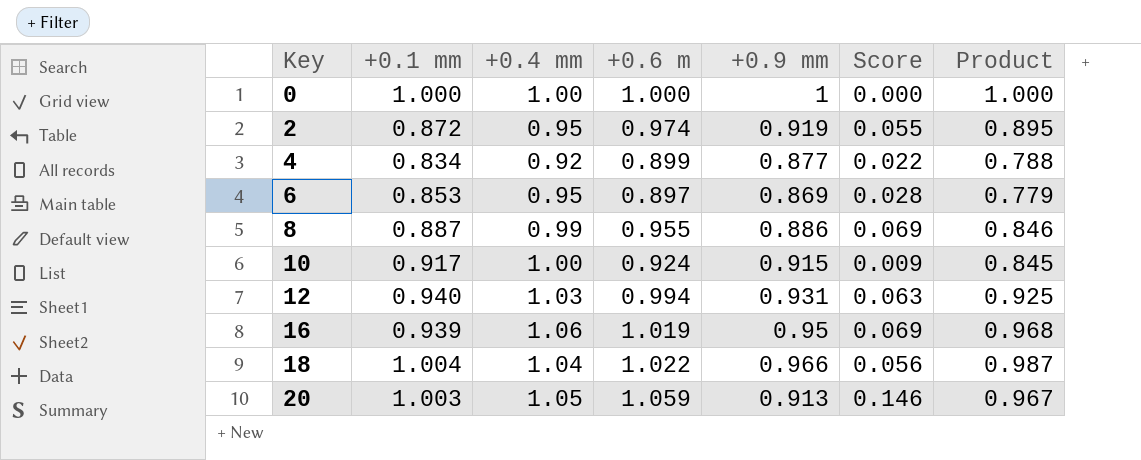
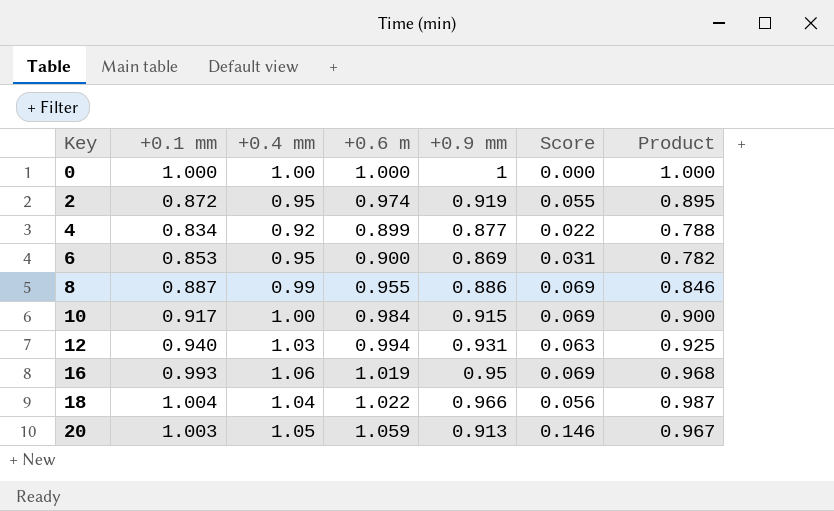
6 | +0.6 m: 0.897 -> 0.900
6 | Score: 0.028 -> 0.031
6 | Product: 0.779 -> 0.782
10 | +0.6 m: 0.924 -> 0.984
10 | Score: 0.009 -> 0.069
10 | Product: 0.845 -> 0.900
16 | +0.1 mm: 0.939 -> 0.993

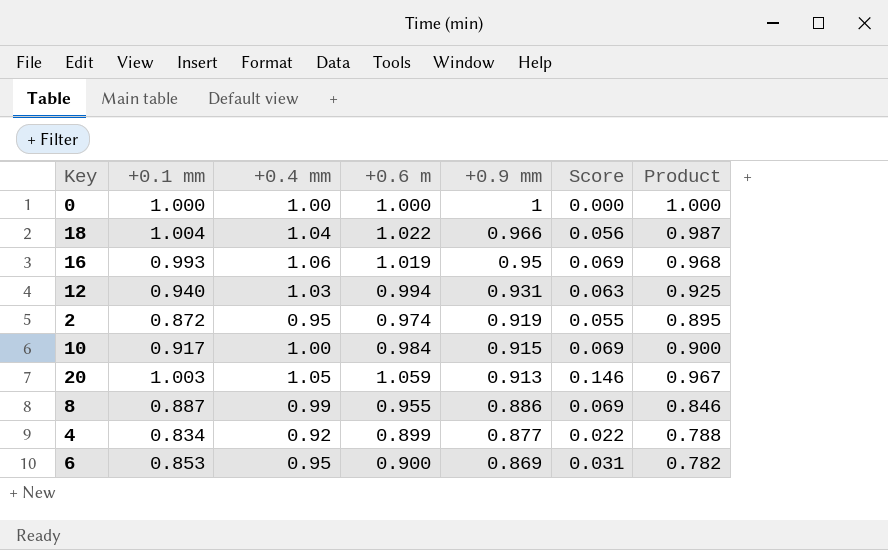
row order: Key ascending -> +0.9 mm descending

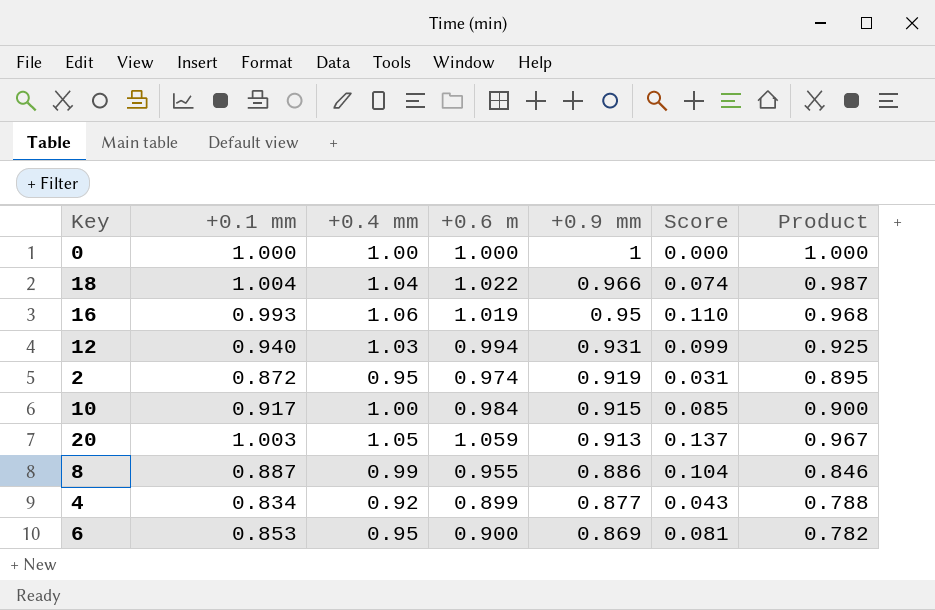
column Score | formula: [+0.6 m] - [+0.9 mm] -> [+0.4 mm] - [+0.9 mm]

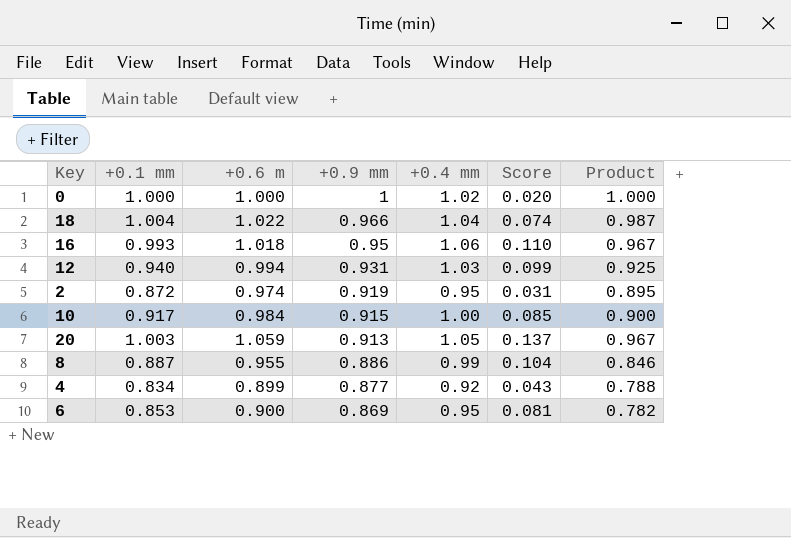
column +0.4 mm | position: 3 -> 5
0 | +0.4 mm: 1.00 -> 1.02
0 | Score: 0.000 -> 0.020
16 | +0.6 m: 1.019 -> 1.018
16 | Product: 0.968 -> 0.967

